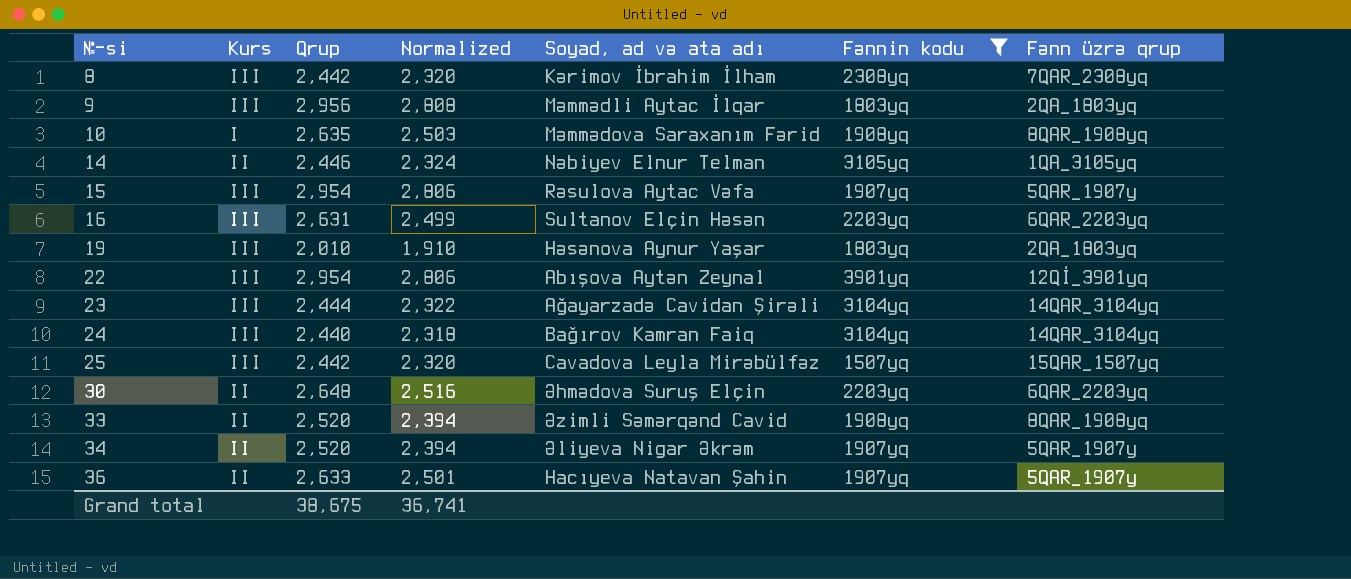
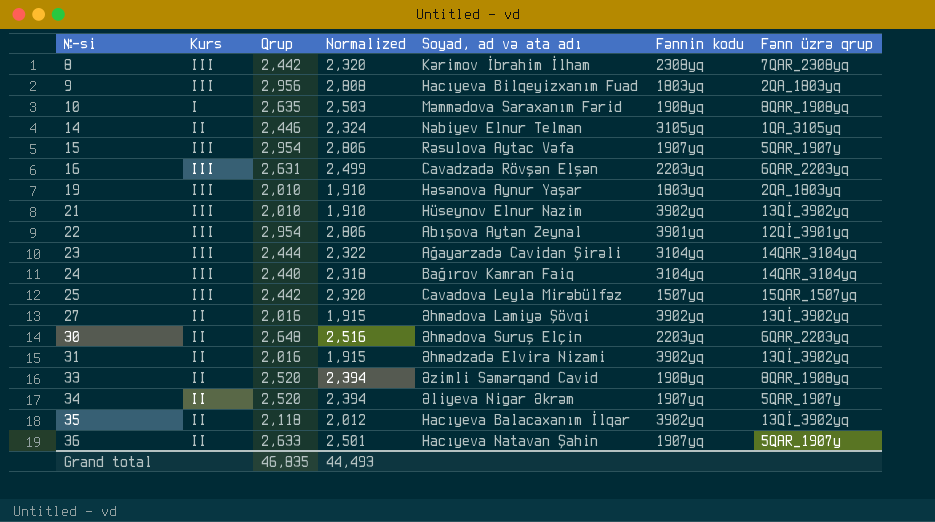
filter: Fənnin kodu != 3902yq -> none
9 | Soyad, ad və ata adı: Məmmədli Aytac İlqar -> Hacıyeva Bilqeyizxanım Fuad
16 | Soyad, ad və ata adı: Sultanov Elçin Həsən -> Cavadzadə Rövşən Elşən
Grand total | Qrup: 38,675 -> 46,835
Grand total | Normalized: 36,741 -> 44,493

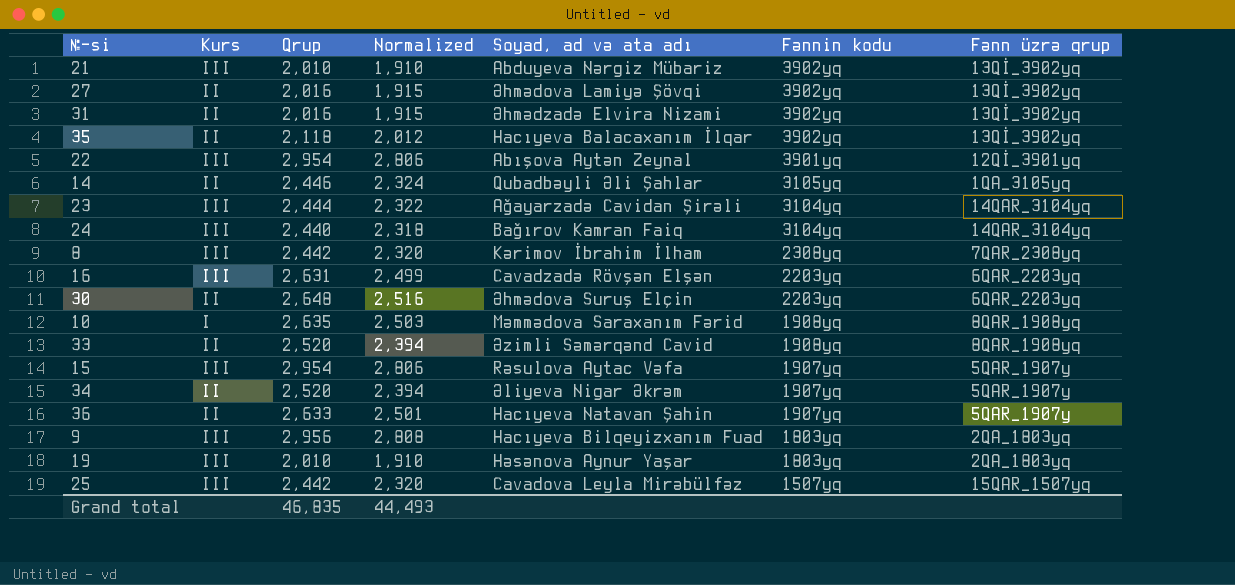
row order: №-si ascending -> Fənnin kodu descending
21 | Soyad, ad və ata adı: Hüseynov Elnur Nazim -> Abduyeva Nərgiz Mübariz
14 | Soyad, ad və ata adı: Nəbiyev Elnur Telman -> Qubadbəyli Əli Şahlar

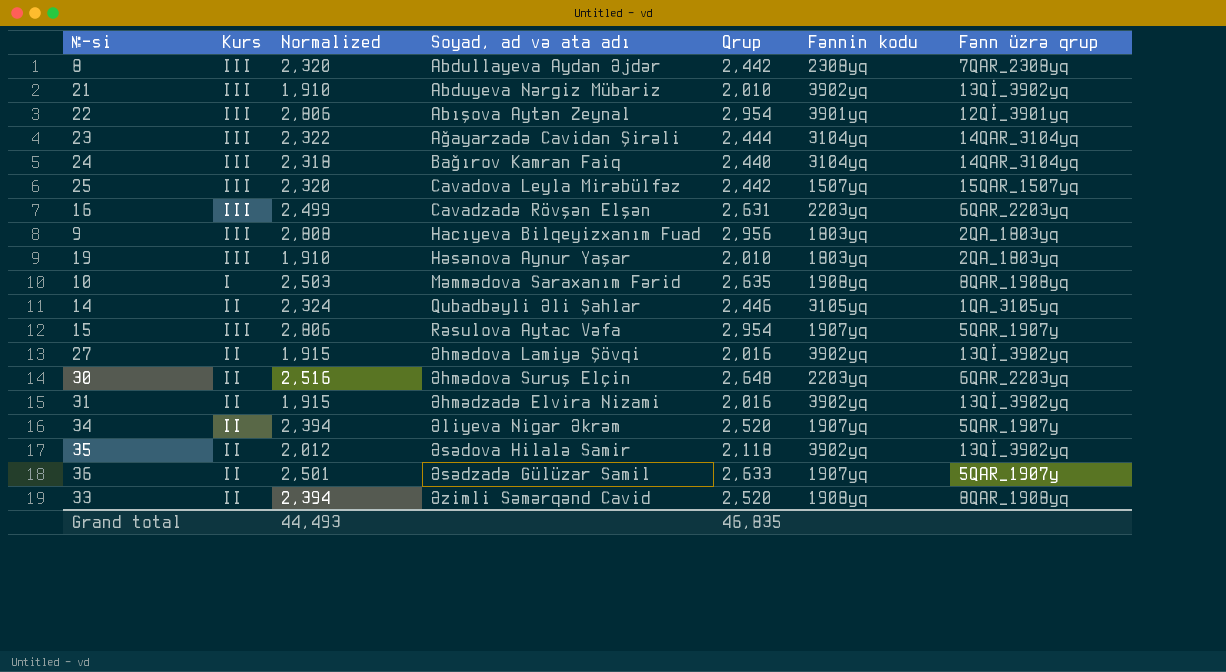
row order: Fənnin kodu descending -> Soyad, ad və ata adı ascending
column Qrup | position: 3 -> 5
8 | Soyad, ad və ata adı: Kərimov İbrahim İlham -> Abdullayeva Aydan Əjdər
35 | Soyad, ad və ata adı: Hacıyeva Balacaxanım İlqar -> Əsədova Hilalə Samir
36 | Soyad, ad və ata adı: Hacıyeva Natavan Şahin -> Əsədzadə Gülüzar Samil

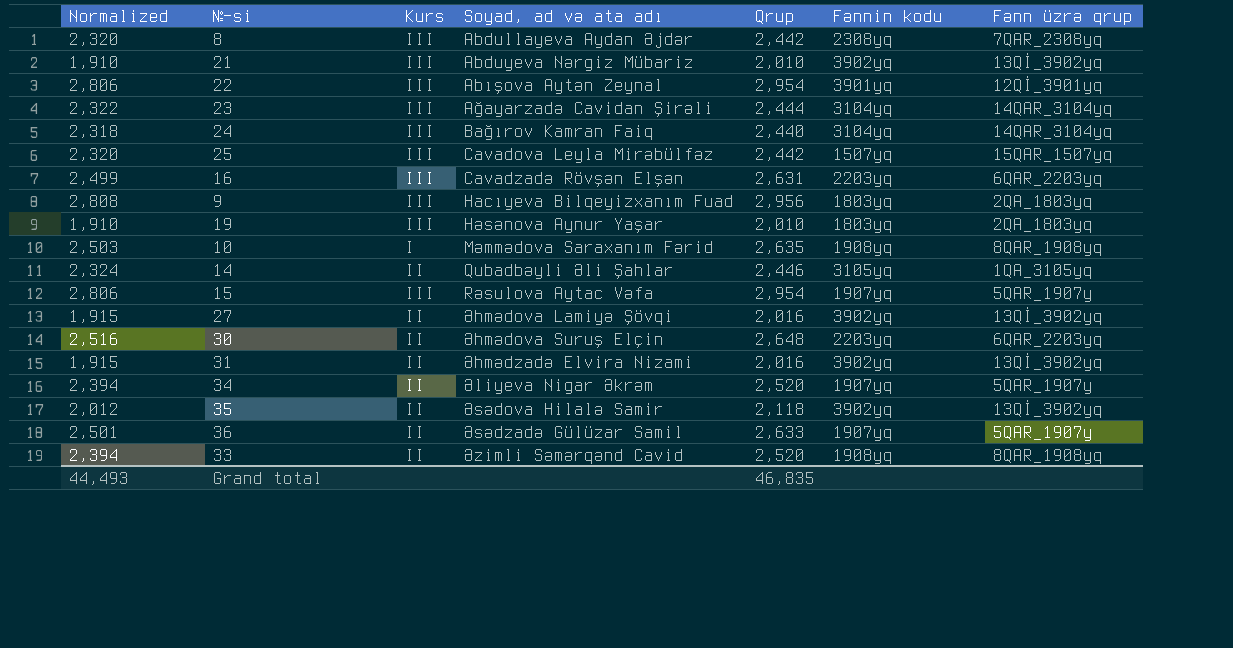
column Normalized | position: 3 -> 1

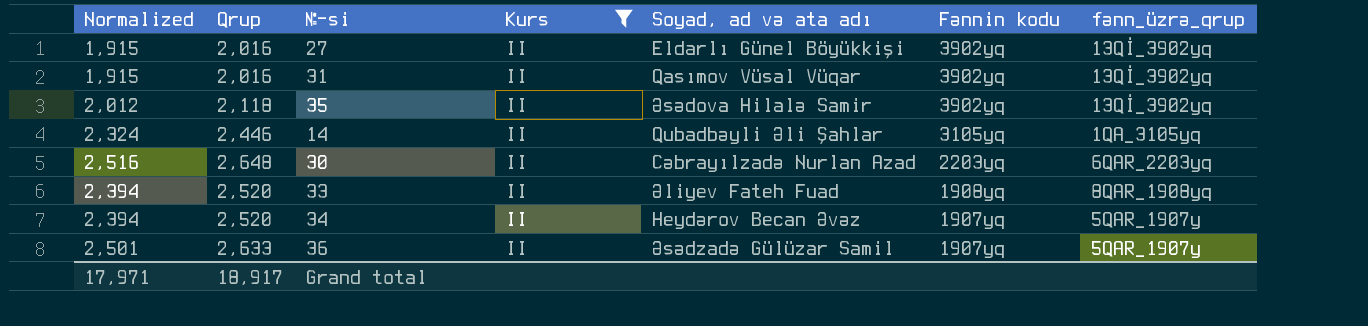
filter: none -> Kurs = II
row order: Soyad, ad və ata adı ascending -> Fənnin kodu descending
column Qrup | position: 5 -> 2
column name: Fənn üzrə qrup -> fənn_üzrə_qrup
27 | Soyad, ad və ata adı: Əhmədova Lamiyə Şövqi -> Eldarlı Günel Böyükkişi
31 | Soyad, ad və ata adı: Əhmədzadə Elvira Nizami -> Qasımov Vüsal Vüqar
30 | Soyad, ad və ata adı: Əhmədova Suruş Elçin -> Cəbrayılzadə Nurlan Azad
33 | Soyad, ad və ata adı: Əzimli Səmərqənd Cavid -> Əliyev Fateh Fuad
34 | Soyad, ad və ata adı: Əliyeva Nigar Əkrəm -> Heydərov Becan Əvəz
Grand total | Normalized: 44,493 -> 17,971
Grand total | Qrup: 46,835 -> 18,917

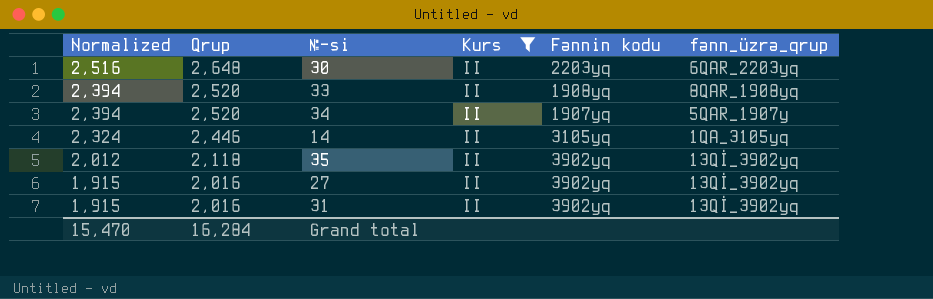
row order: Fənnin kodu descending -> Normalized descending
column Soyad, ad və ata adı | position: 5 -> none
row 36: 2,501 | 2,633 | II | Əsədzadə Gülüzar Samil | 1907yq | 5QAR_1907y -> none
Grand total | Normalized: 17,971 -> 15,470
Grand total | Qrup: 18,917 -> 16,284

